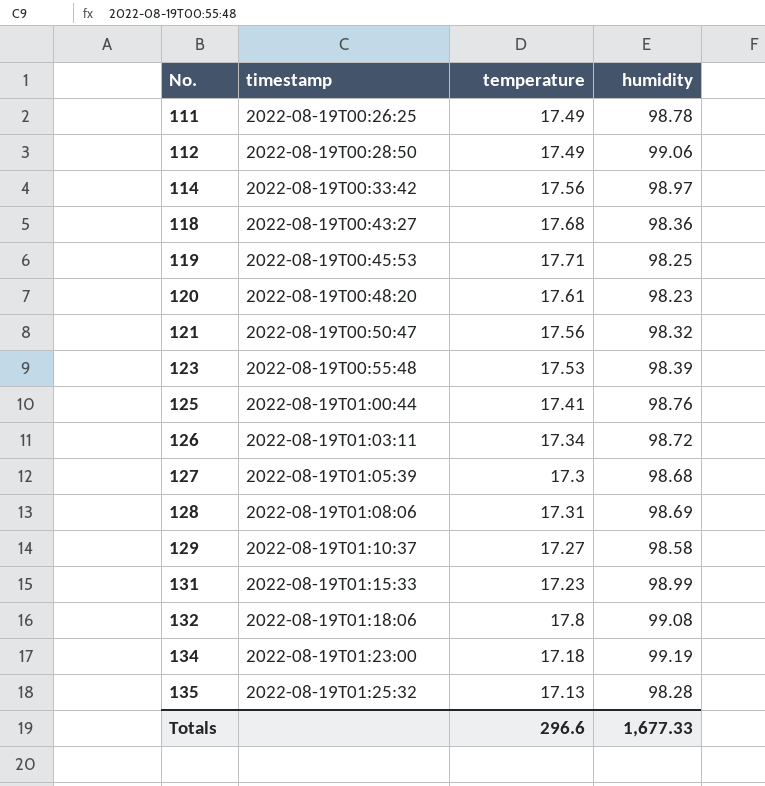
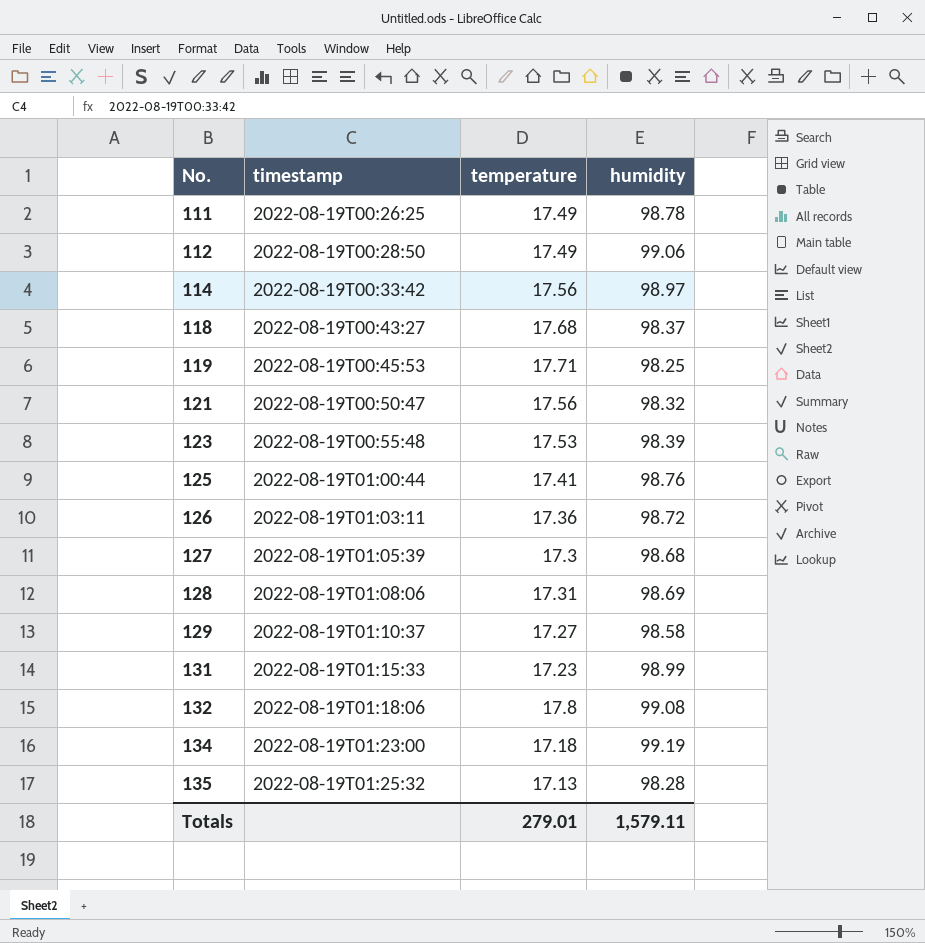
row 120: 2022-08-19T00:48:20 | 17.61 | 98.23 -> none
118 | humidity: 98.36 -> 98.37
126 | temperature: 17.34 -> 17.36
Totals | temperature: 296.6 -> 279.01
Totals | humidity: 1,677.33 -> 1,579.11

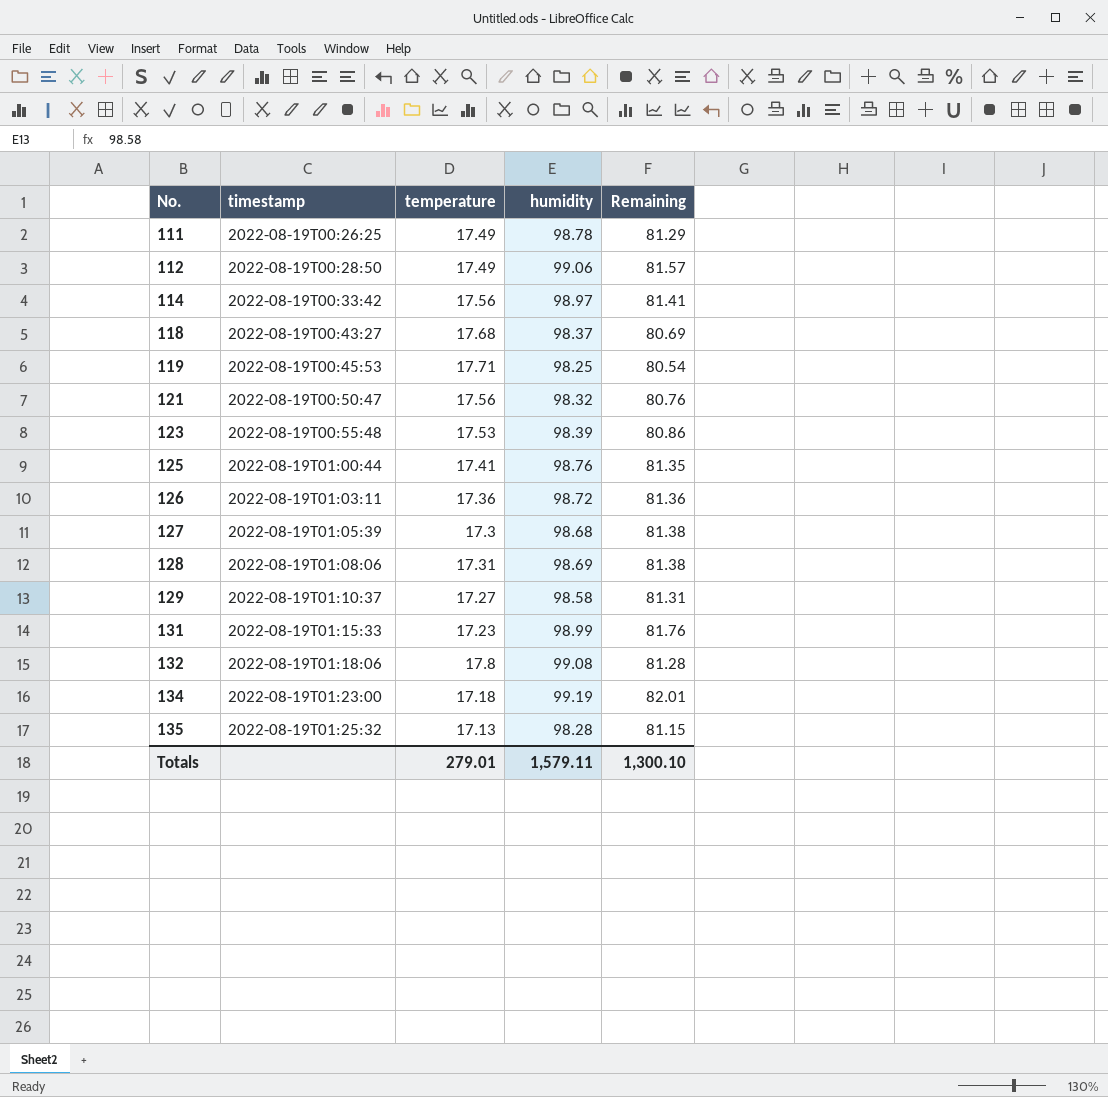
column Remaining | formula: none -> [humidity] - [temperature]

